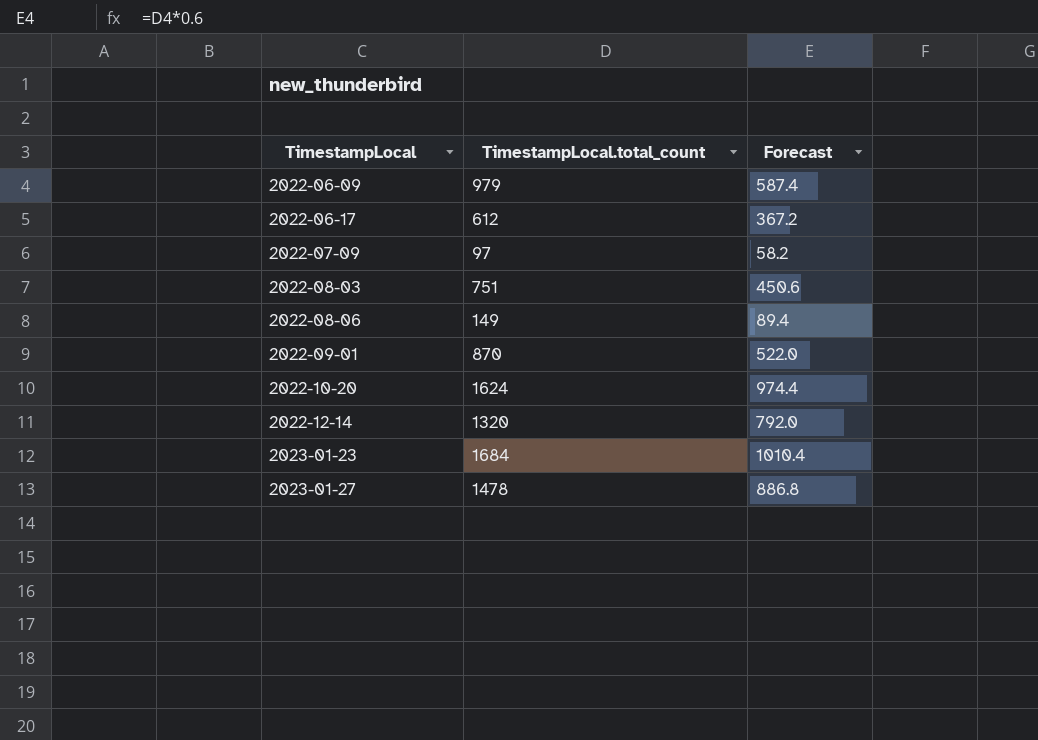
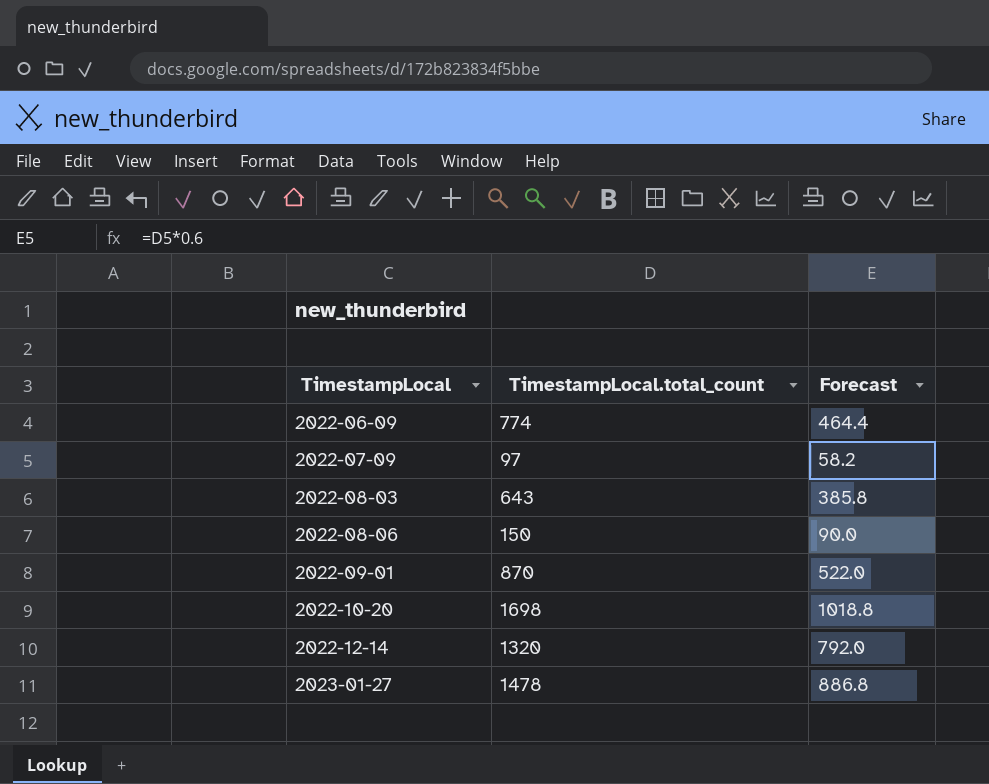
row 2022-06-17: 612 | 367.2 -> none
row 2023-01-23: 1684 | 1010.4 -> none
2022-06-09 | TimestampLocal.total_count: 979 -> 774
2022-06-09 | Forecast: 587.4 -> 464.4
2022-08-03 | TimestampLocal.total_count: 751 -> 643
2022-08-03 | Forecast: 450.6 -> 385.8
2022-08-06 | TimestampLocal.total_count: 149 -> 150
2022-08-06 | Forecast: 89.4 -> 90.0
2022-10-20 | TimestampLocal.total_count: 1624 -> 1698
2022-10-20 | Forecast: 974.4 -> 1018.8

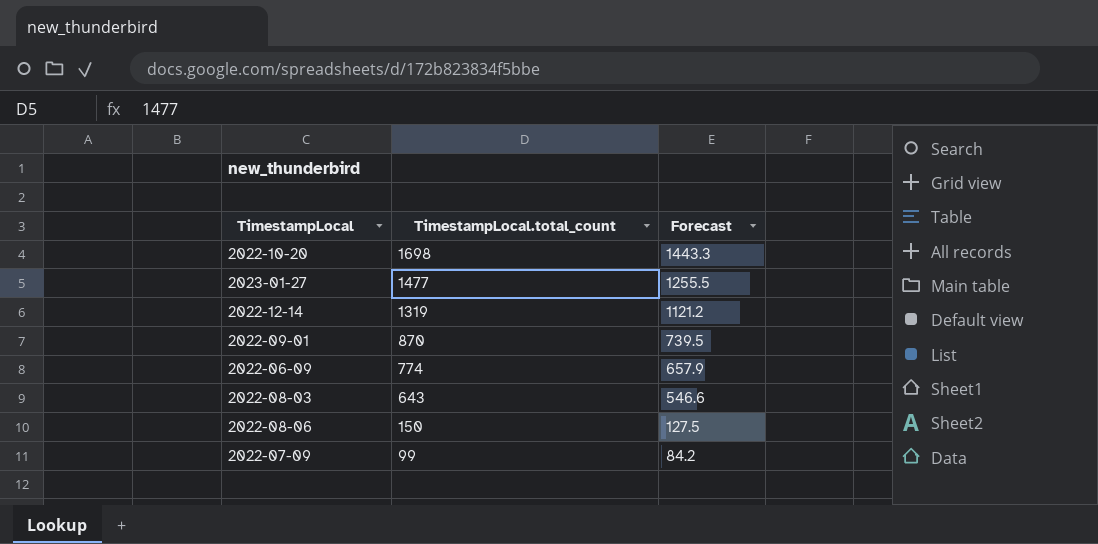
row order: TimestampLocal ascending -> TimestampLocal.total_count descending
column Forecast | formula: [TimestampLocal.total_count] * 0.6 -> [TimestampLocal.total_count] * 0.85
2023-01-27 | TimestampLocal.total_count: 1478 -> 1477
2022-12-14 | TimestampLocal.total_count: 1320 -> 1319
2022-07-09 | TimestampLocal.total_count: 97 -> 99

